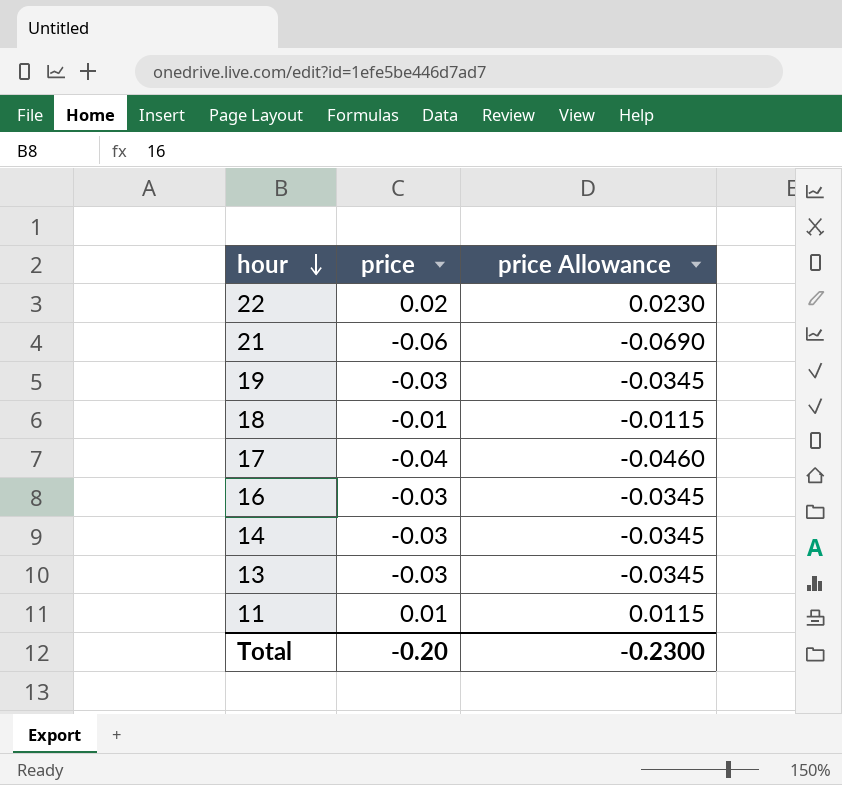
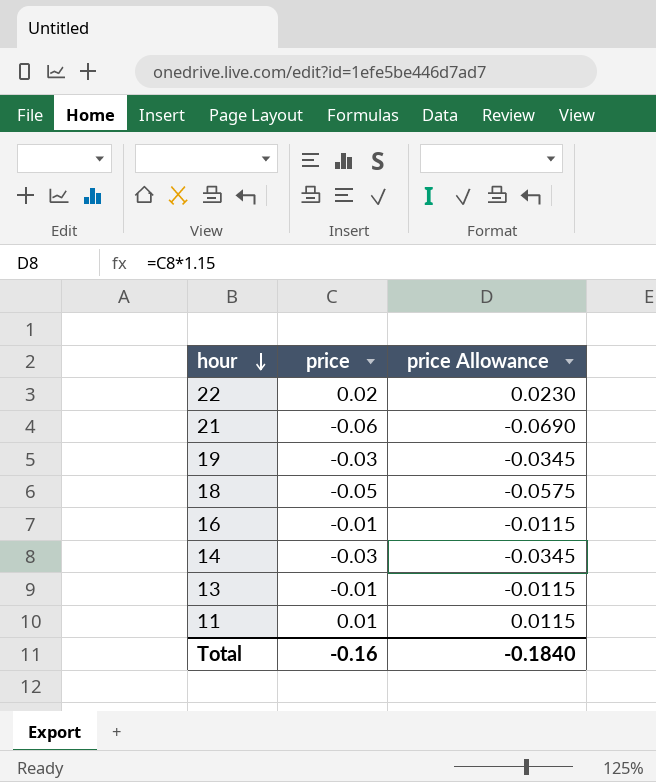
row 17: -0.04 | -0.0460 -> none
18 | price: -0.01 -> -0.05
18 | price Allowance: -0.0115 -> -0.0575
16 | price: -0.03 -> -0.01
16 | price Allowance: -0.0345 -> -0.0115
13 | price: -0.03 -> -0.01
13 | price Allowance: -0.0345 -> -0.0115
Total | price: -0.20 -> -0.16
Total | price Allowance: -0.2300 -> -0.1840

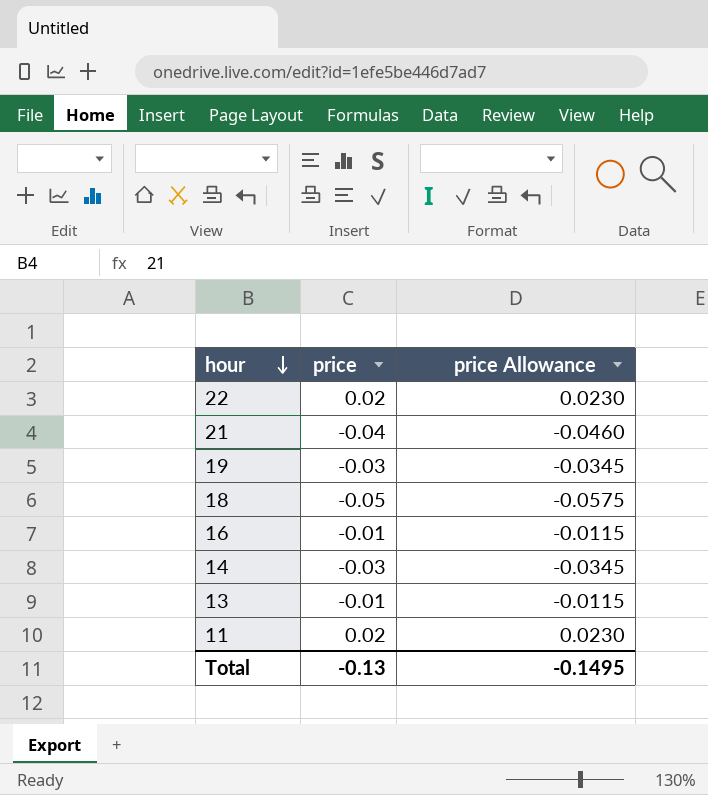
21 | price: -0.06 -> -0.04
21 | price Allowance: -0.0690 -> -0.0460
11 | price: 0.01 -> 0.02
11 | price Allowance: 0.0115 -> 0.0230
Total | price: -0.16 -> -0.13
Total | price Allowance: -0.1840 -> -0.1495

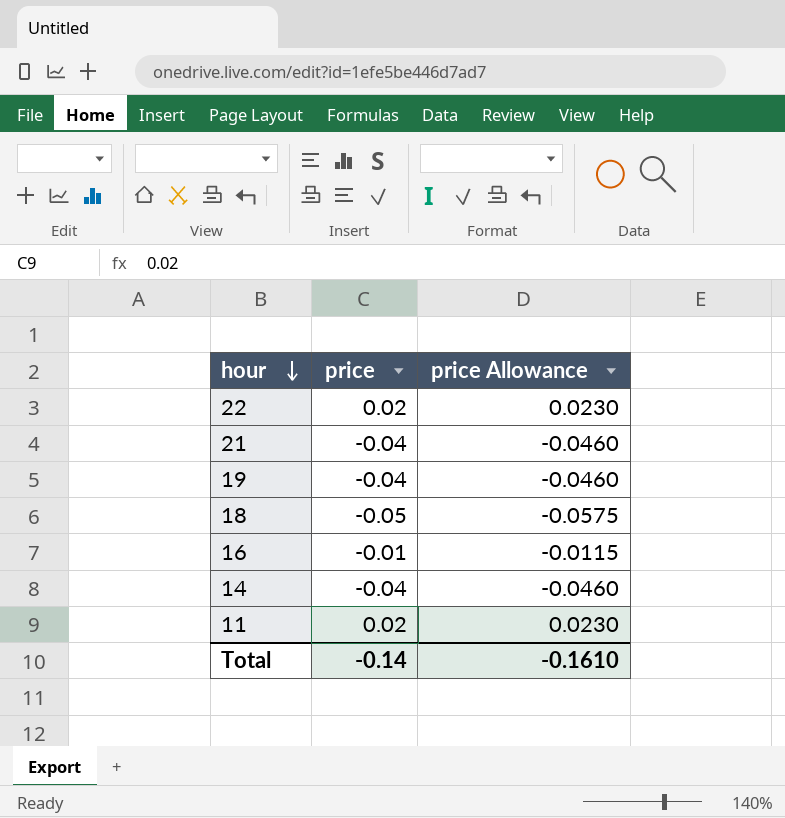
row 13: -0.01 | -0.0115 -> none
19 | price: -0.03 -> -0.04
19 | price Allowance: -0.0345 -> -0.0460
14 | price: -0.03 -> -0.04
14 | price Allowance: -0.0345 -> -0.0460
Total | price: -0.13 -> -0.14
Total | price Allowance: -0.1495 -> -0.1610

